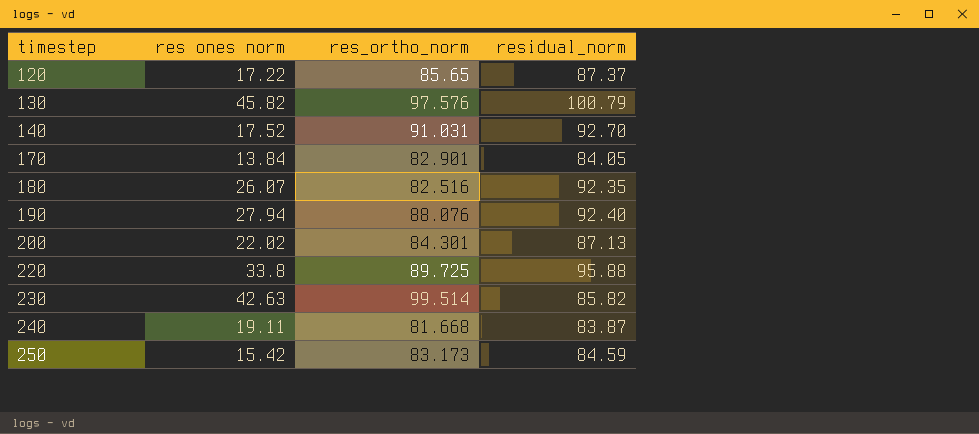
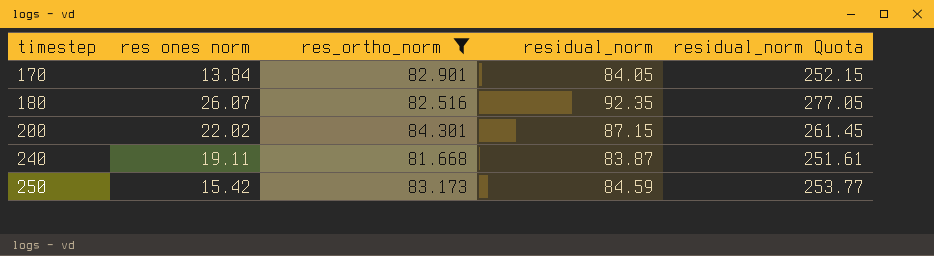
filter: none -> res_ortho_norm <= 84.301
column residual_norm Quota | formula: none -> [residual_norm] * 3
200 | residual_norm: 87.13 -> 87.15

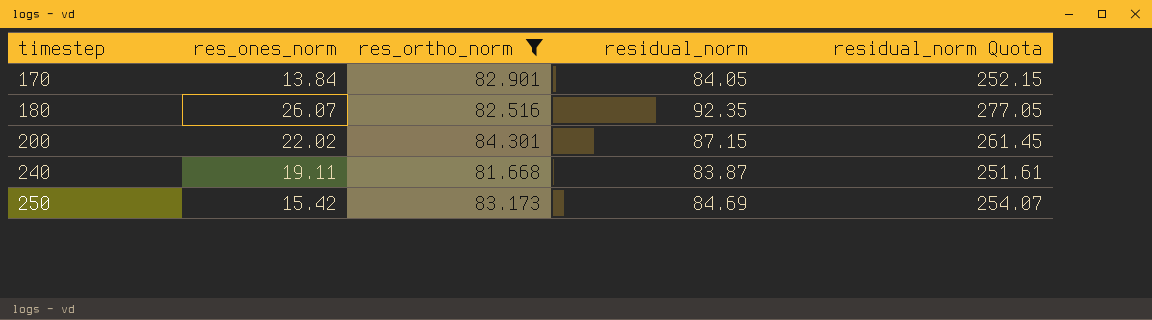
column name: res ones norm -> res_ones_norm
250 | residual_norm: 84.59 -> 84.69
250 | residual_norm Quota: 253.77 -> 254.07

